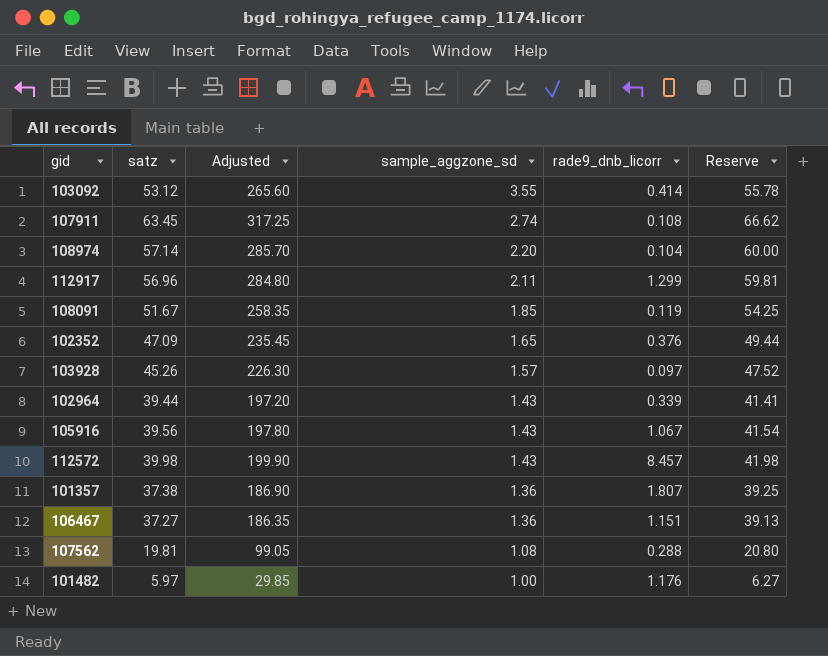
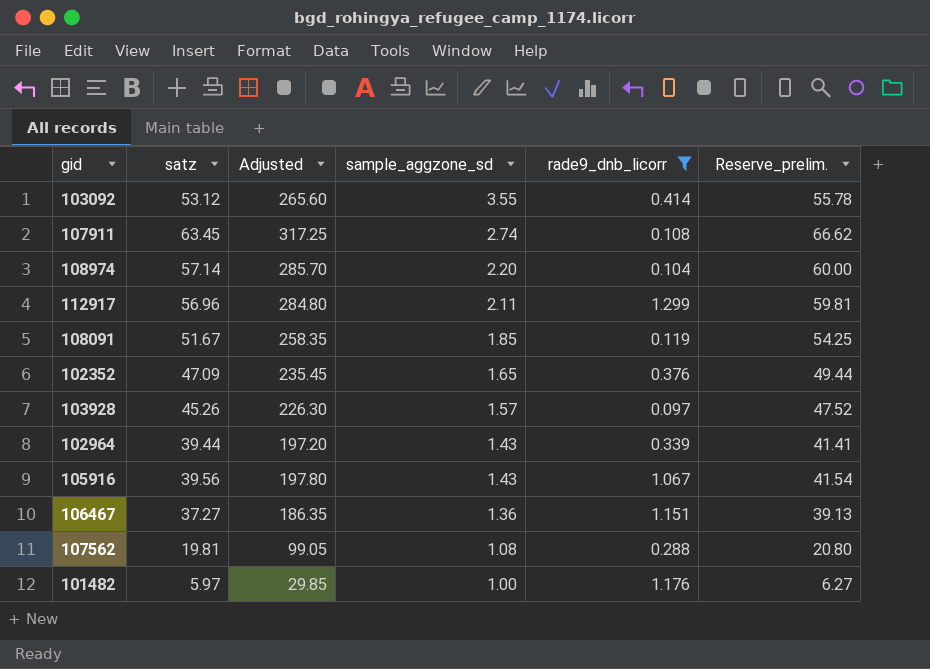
filter: none -> rade9_dnb_licorr <= 1.299
column name: Reserve -> Reserve_prelim.

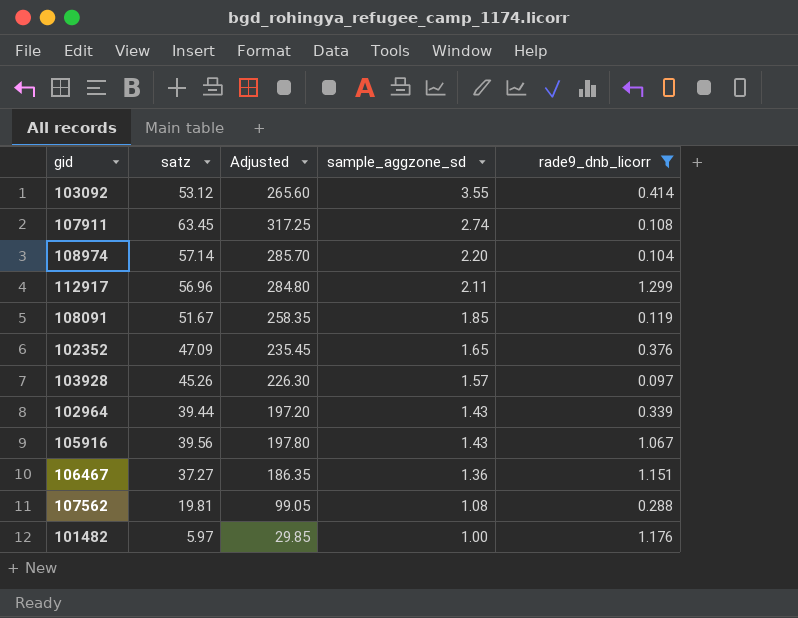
column Reserve_prelim. | formula: [satz] * 1.05 -> none

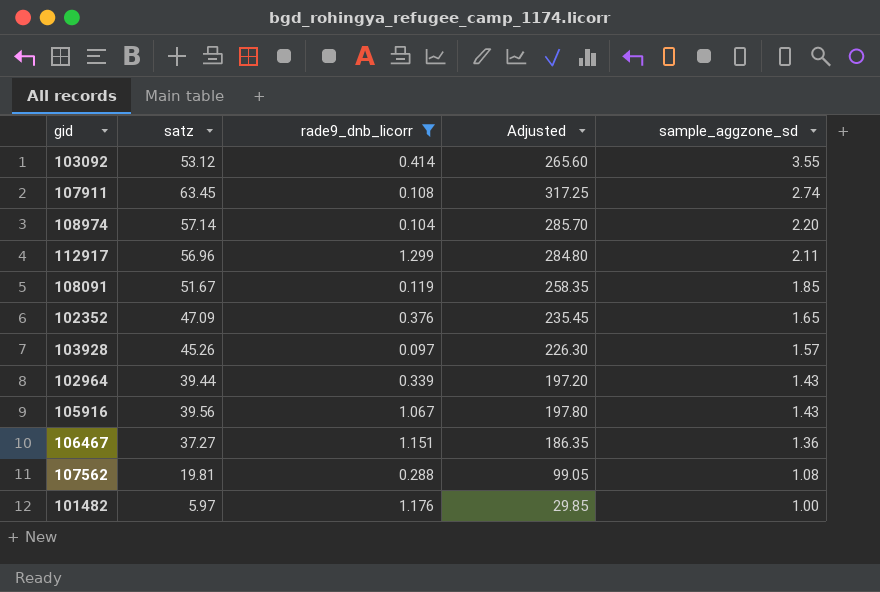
column rade9_dnb_licorr | position: 5 -> 3

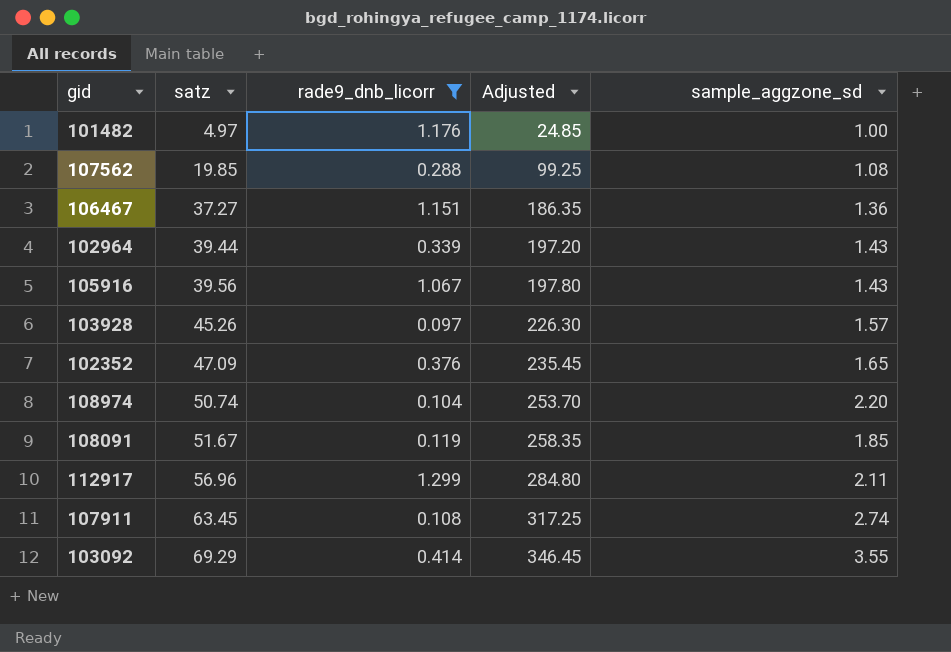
row order: sample_aggzone_sd descending -> satz ascending
101482 | satz: 5.97 -> 4.97
101482 | Adjusted: 29.85 -> 24.85
107562 | satz: 19.81 -> 19.85
107562 | Adjusted: 99.05 -> 99.25
108974 | satz: 57.14 -> 50.74
108974 | Adjusted: 285.70 -> 253.70
103092 | satz: 53.12 -> 69.29
103092 | Adjusted: 265.60 -> 346.45

